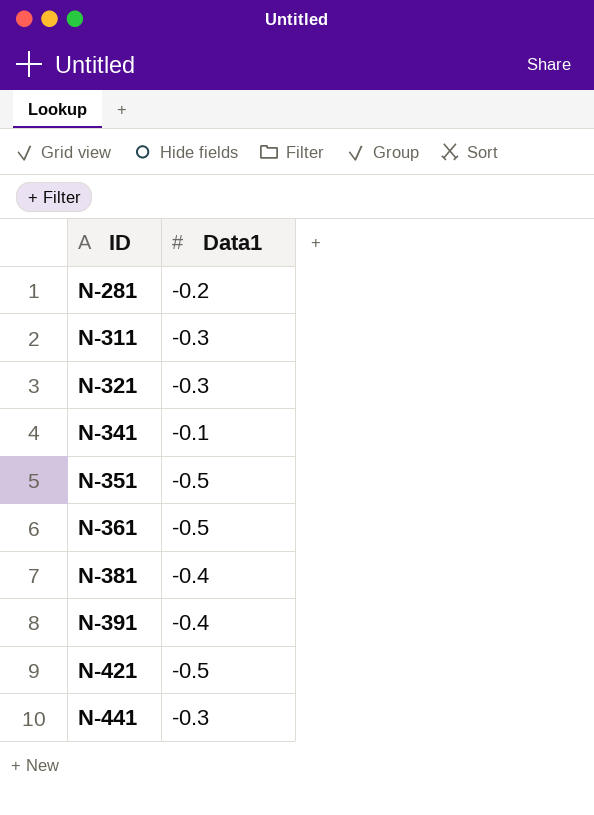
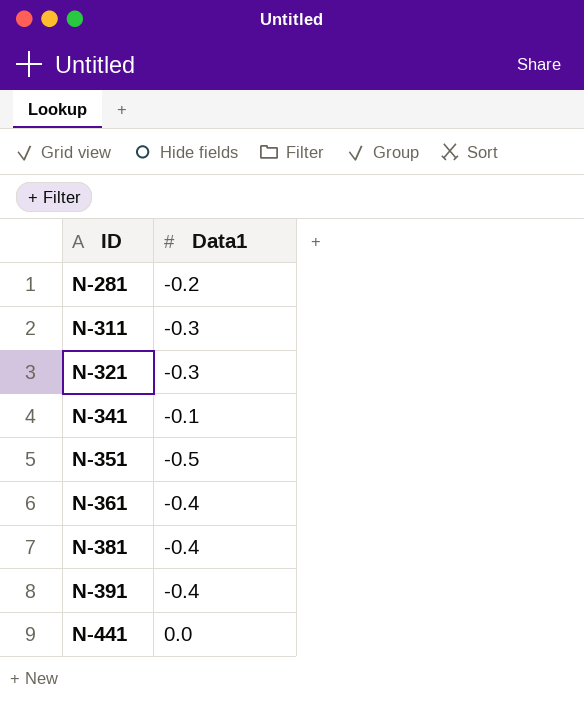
row N-421: -0.5 -> none
N-361 | Data1: -0.5 -> -0.4
N-441 | Data1: -0.3 -> 0.0

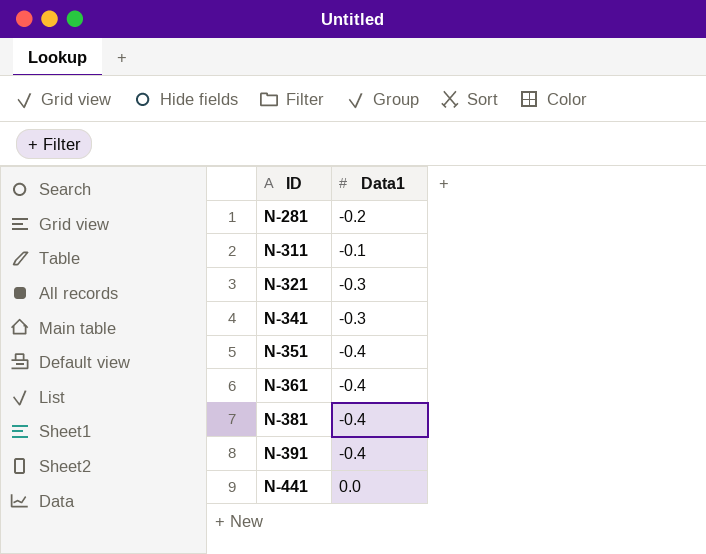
N-311 | Data1: -0.3 -> -0.1
N-341 | Data1: -0.1 -> -0.3
N-351 | Data1: -0.5 -> -0.4

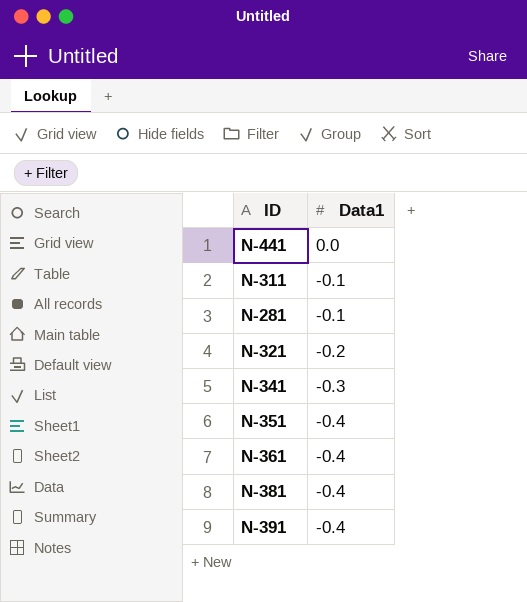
row order: ID ascending -> Data1 descending
N-281 | Data1: -0.2 -> -0.1
N-321 | Data1: -0.3 -> -0.2

